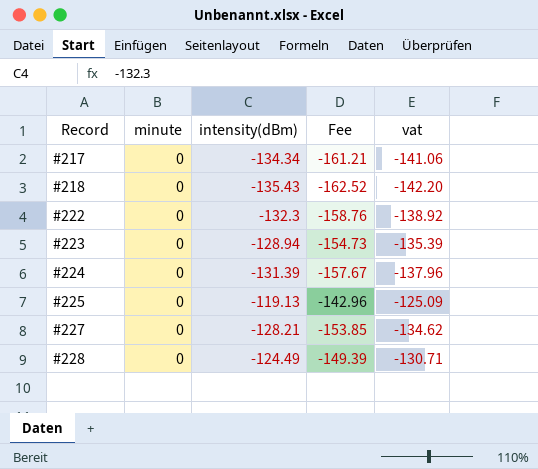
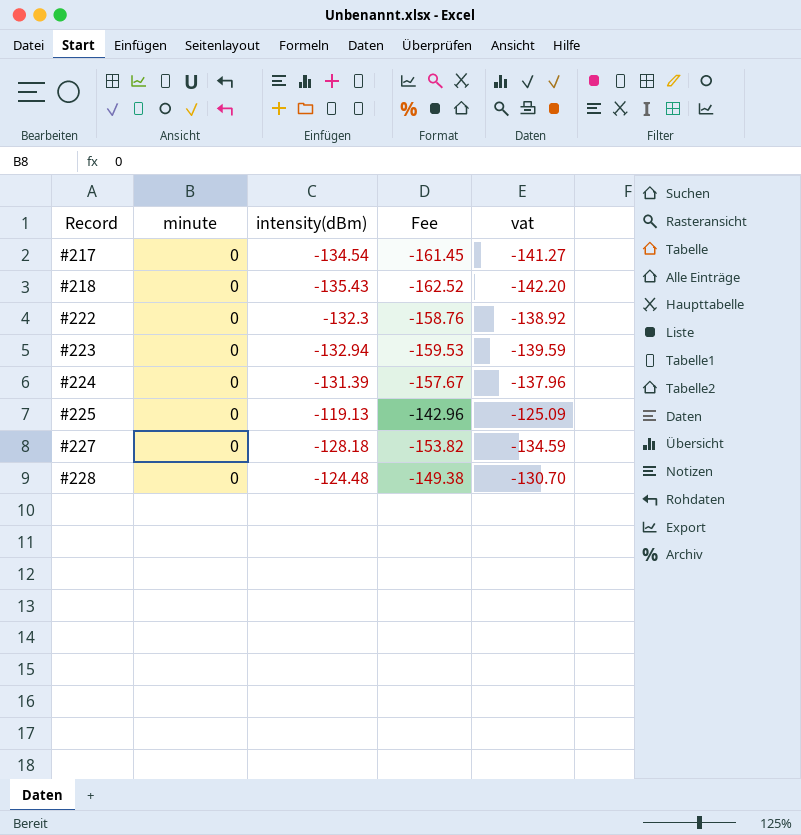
#217 | intensity(dBm): -134.34 -> -134.54
#217 | Fee: -161.21 -> -161.45
#217 | vat: -141.06 -> -141.27
#223 | intensity(dBm): -128.94 -> -132.94
#223 | Fee: -154.73 -> -159.53
#223 | vat: -135.39 -> -139.59
#227 | intensity(dBm): -128.21 -> -128.18
#227 | Fee: -153.85 -> -153.82
#227 | vat: -134.62 -> -134.59
#228 | intensity(dBm): -124.49 -> -124.48
#228 | Fee: -149.39 -> -149.38
#228 | vat: -130.71 -> -130.70

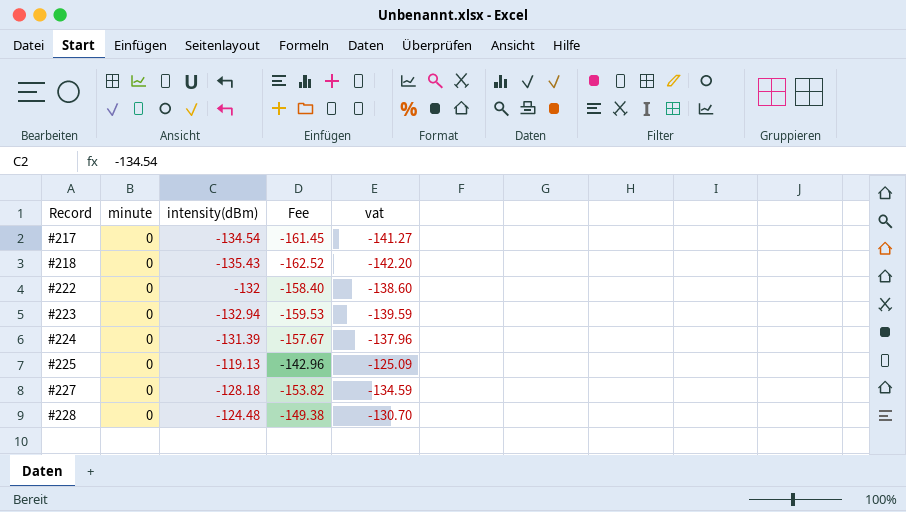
#222 | intensity(dBm): -132.3 -> -132
#222 | Fee: -158.76 -> -158.40
#222 | vat: -138.92 -> -138.60

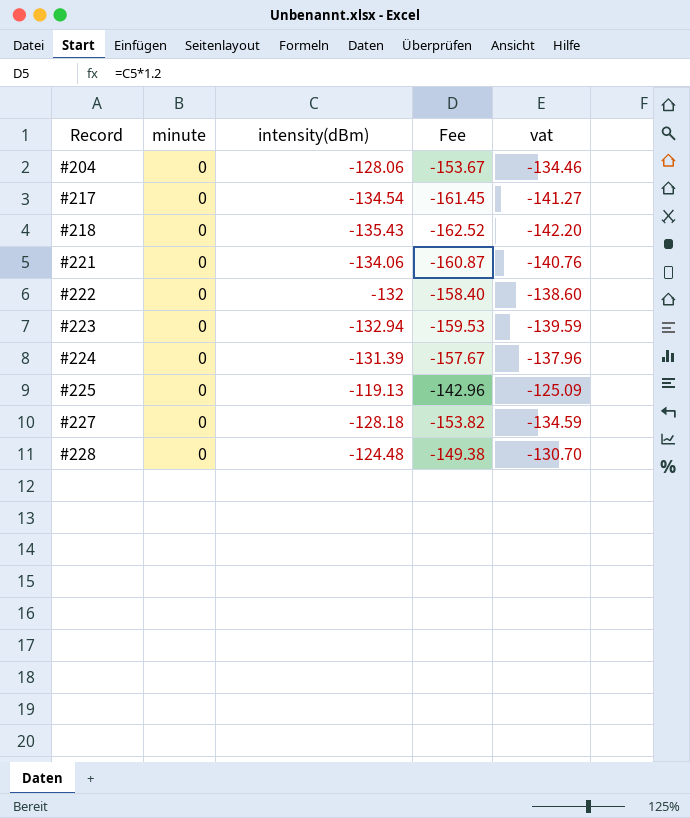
row #204: none -> 0 | -128.06 | -153.67 | -134.46
row #221: none -> 0 | -134.06 | -160.87 | -140.76

